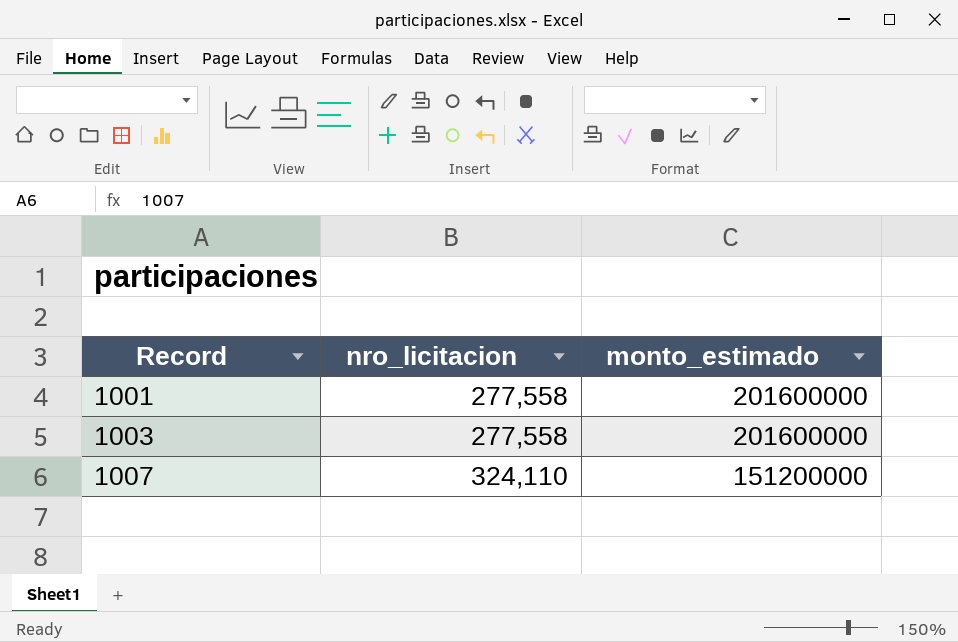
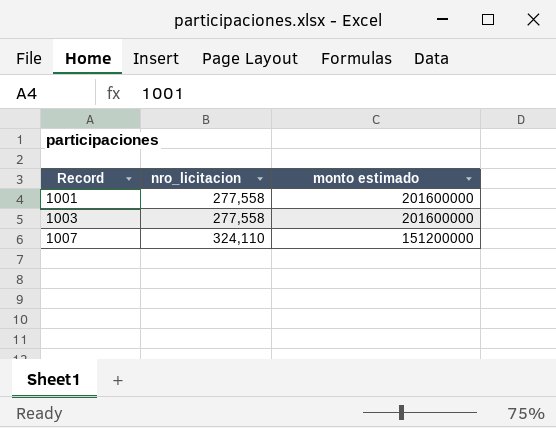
column name: monto_estimado -> monto estimado

